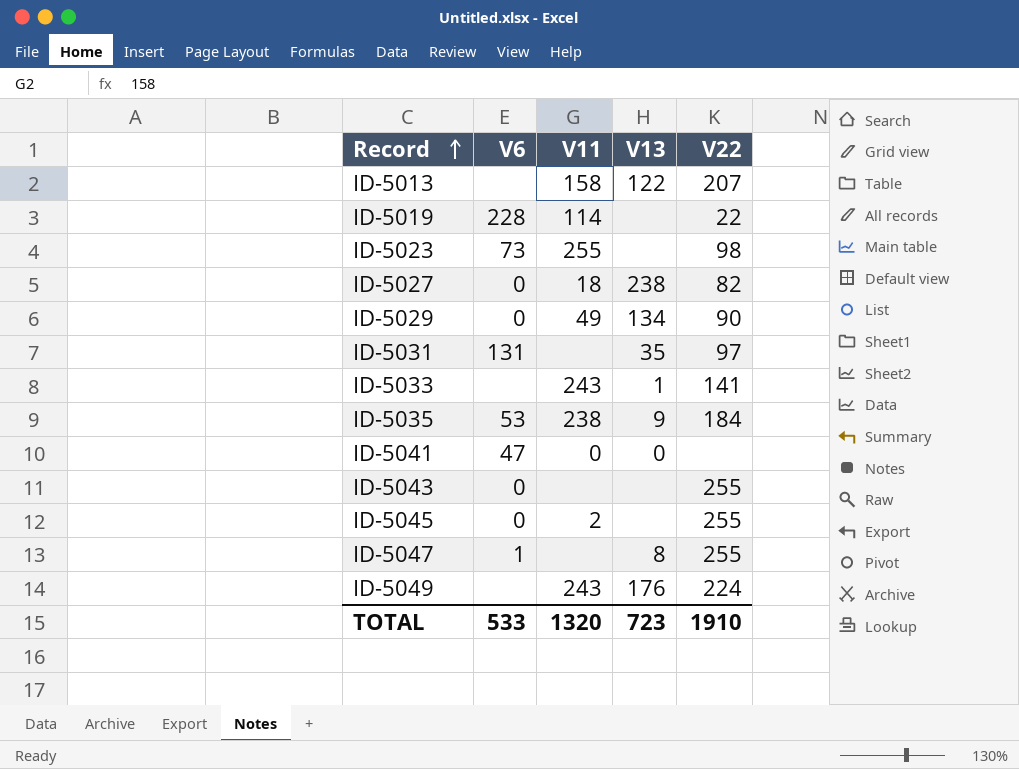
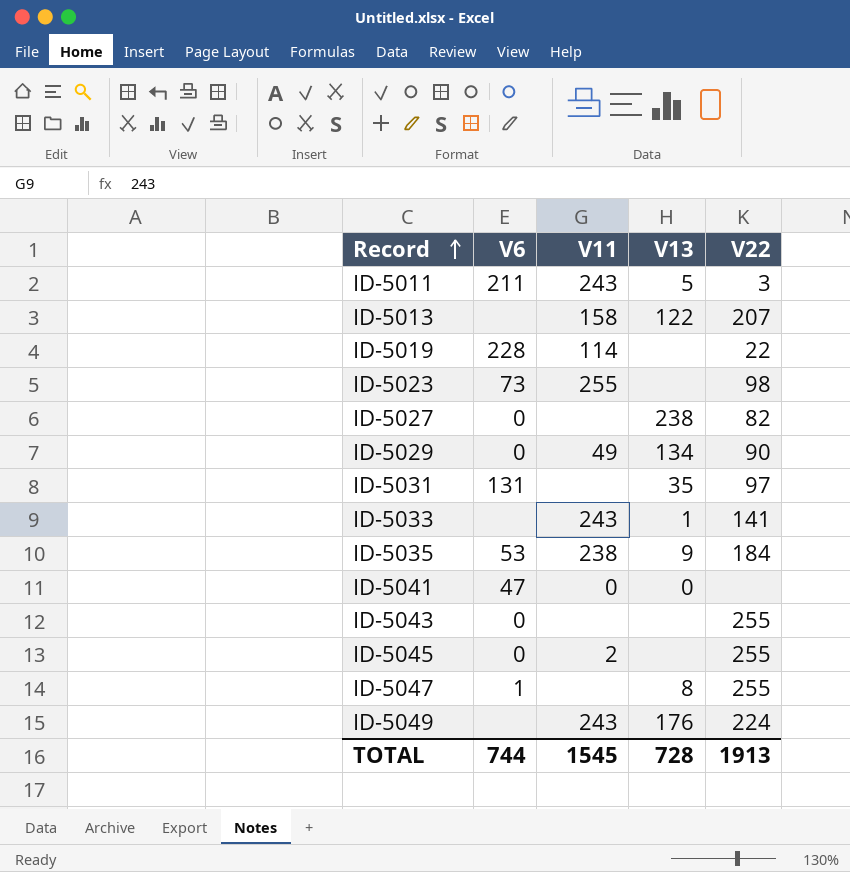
row ID-5011: none -> 211 | 243 | 5 | 3
ID-5027 | V11: 18 -> none
TOTAL | V6: 533 -> 744
TOTAL | V11: 1320 -> 1545
TOTAL | V13: 723 -> 728
TOTAL | V22: 1910 -> 1913

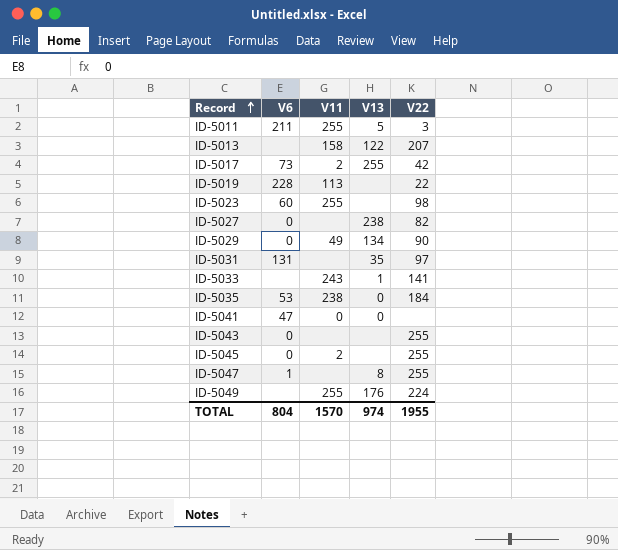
ID-5011 | V11: 243 -> 255
row ID-5017: none -> 73 | 2 | 255 | 42
ID-5019 | V11: 114 -> 113
ID-5023 | V6: 73 -> 60
ID-5035 | V13: 9 -> 0
ID-5049 | V11: 243 -> 255
TOTAL | V6: 744 -> 804
TOTAL | V11: 1545 -> 1570
TOTAL | V13: 728 -> 974
TOTAL | V22: 1913 -> 1955

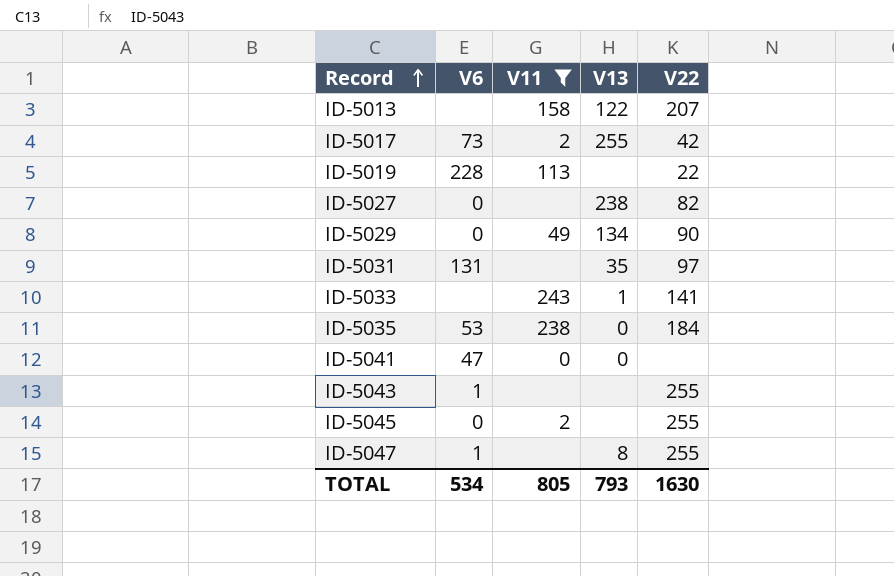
filter: none -> V11 != 255
ID-5043 | V6: 0 -> 1
TOTAL | V6: 804 -> 534
TOTAL | V11: 1570 -> 805
TOTAL | V13: 974 -> 793
TOTAL | V22: 1955 -> 1630

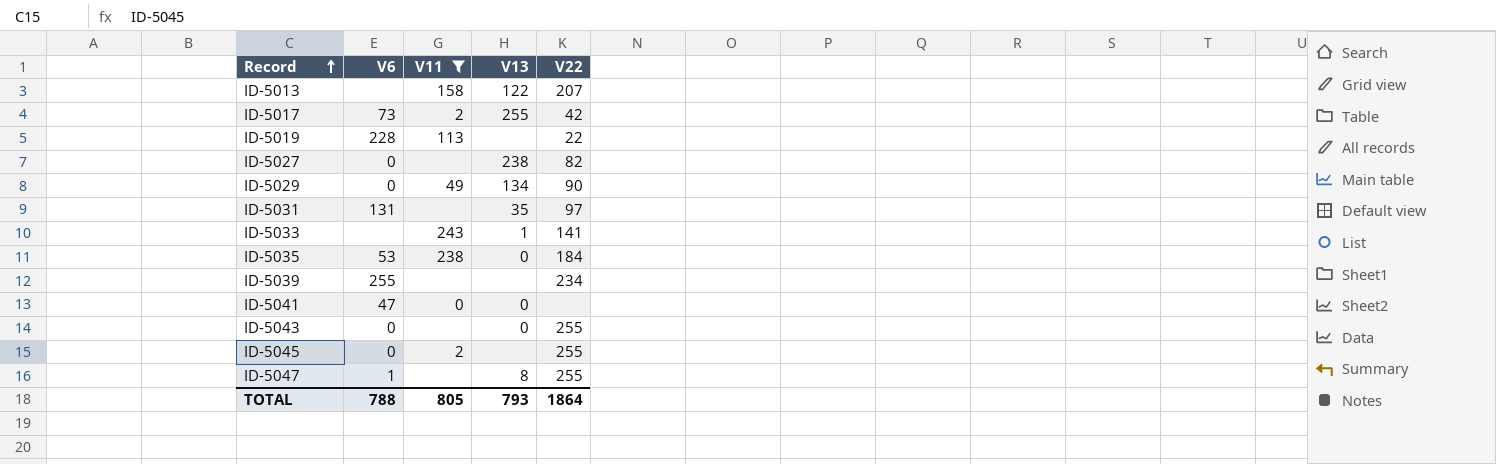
row ID-5039: none -> 255 | none | none | 234
ID-5043 | V6: 1 -> 0
ID-5043 | V13: none -> 0
TOTAL | V6: 534 -> 788
TOTAL | V22: 1630 -> 1864

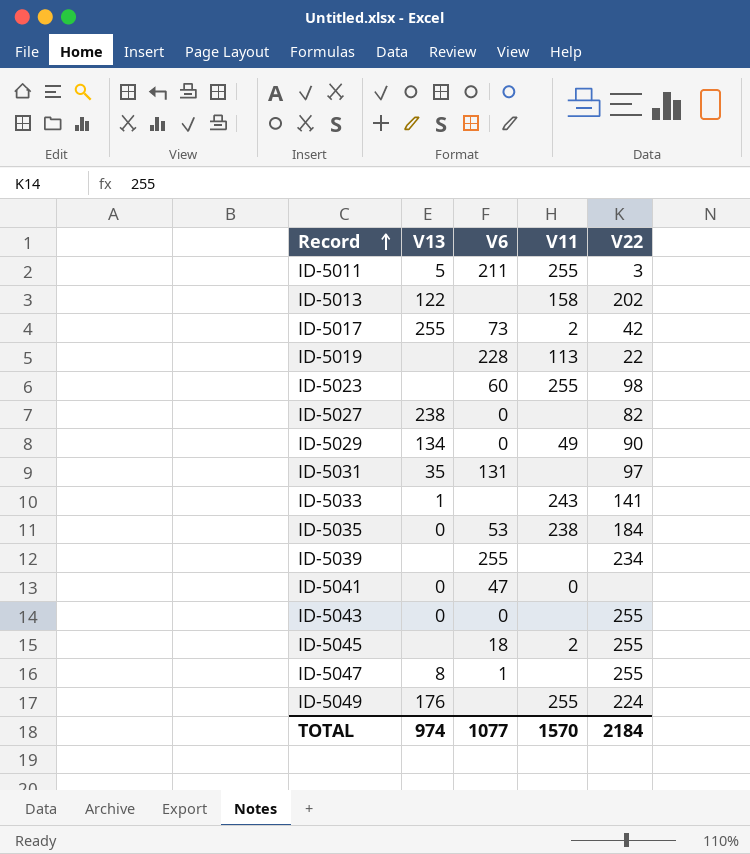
filter: V11 != 255 -> none
column V13 | position: 4 -> 2
ID-5013 | V22: 207 -> 202
ID-5045 | V6: 0 -> 18
TOTAL | V13: 793 -> 974
TOTAL | V6: 788 -> 1077
TOTAL | V11: 805 -> 1570
TOTAL | V22: 1864 -> 2184

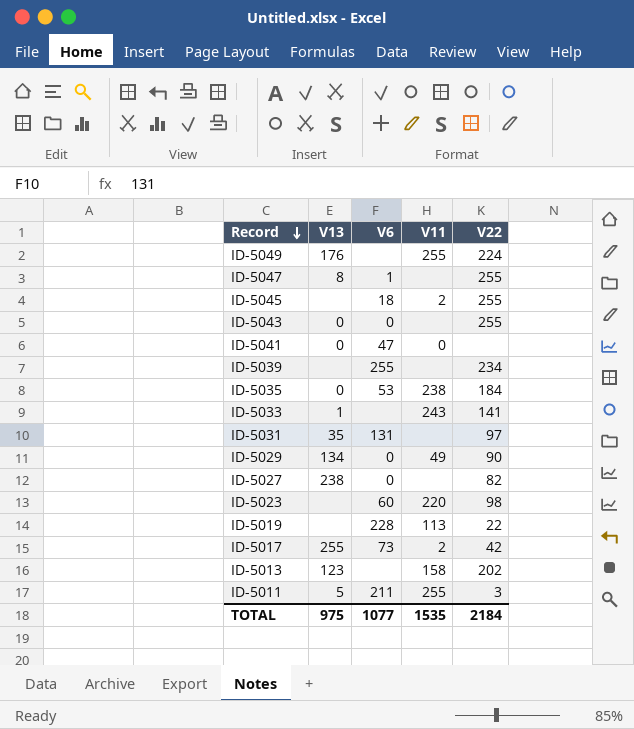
row order: Record ascending -> Record descending
ID-5023 | V11: 255 -> 220
ID-5013 | V13: 122 -> 123
TOTAL | V13: 974 -> 975
TOTAL | V11: 1570 -> 1535

